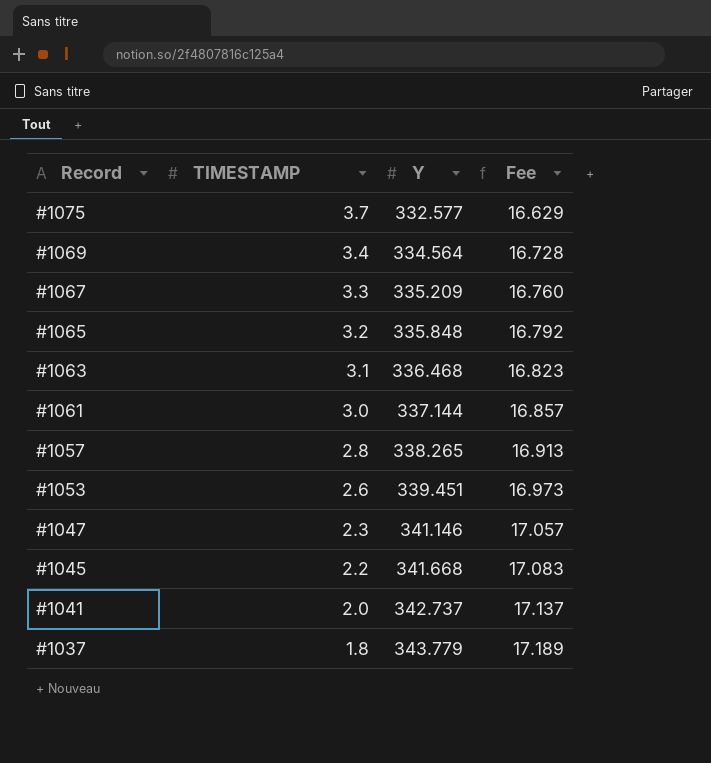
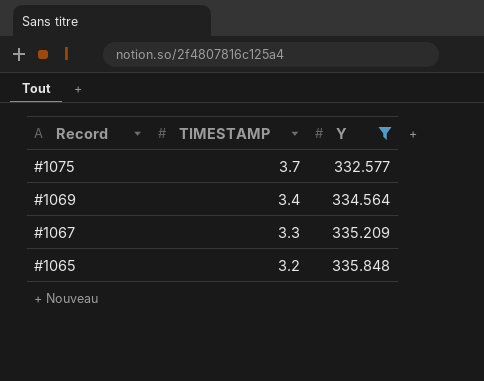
filter: none -> Y <= 335.848
column Fee | formula: [Y] * 0.05 -> none

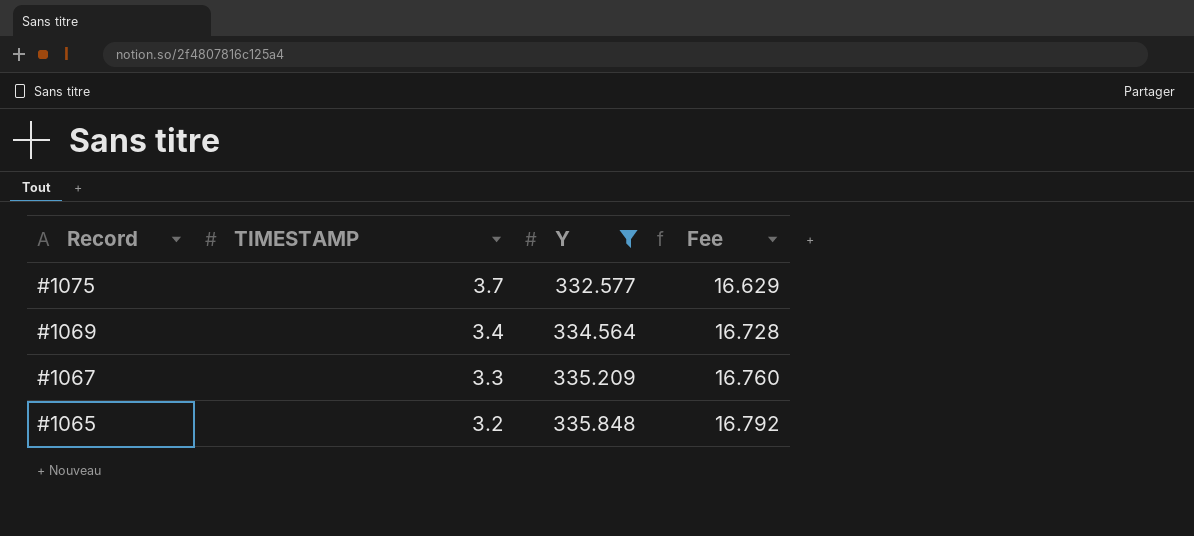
column Fee | formula: none -> [Y] * 0.05

